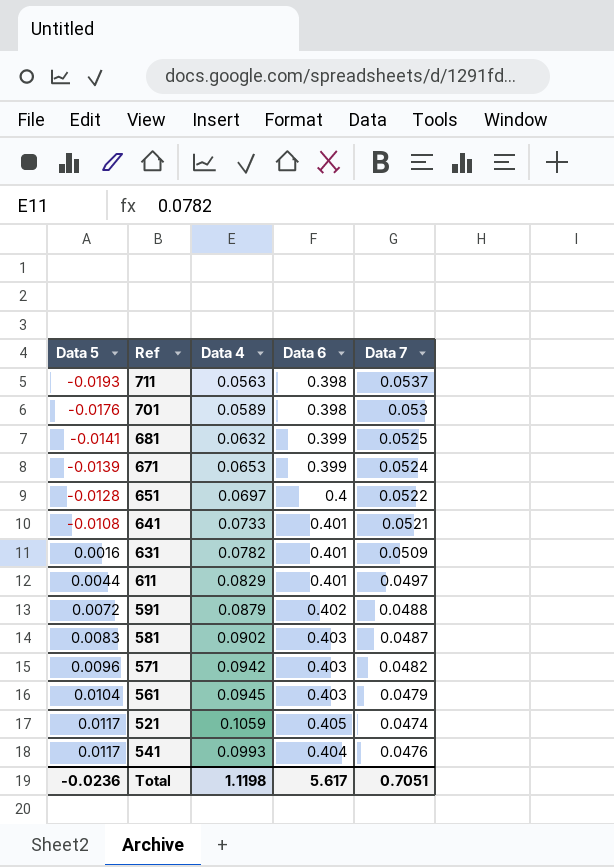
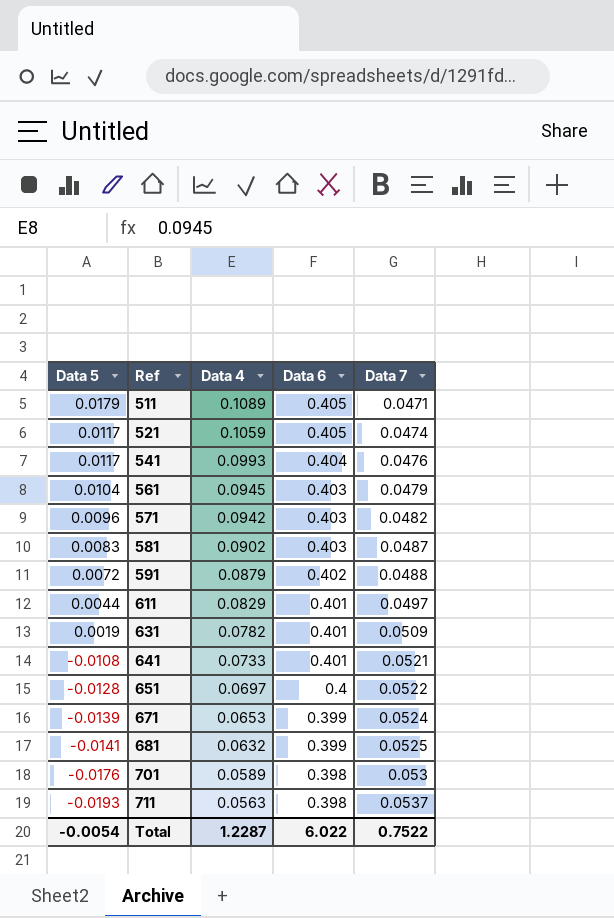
row order: Data 5 ascending -> Data 5 descending
row 511: none -> 0.0179 | 0.1089 | 0.405 | 0.0471
631 | Data 5: 0.0016 -> 0.0019
Total | Data 5: -0.0236 -> -0.0054
Total | Data 4: 1.1198 -> 1.2287
Total | Data 6: 5.617 -> 6.022
Total | Data 7: 0.7051 -> 0.7522

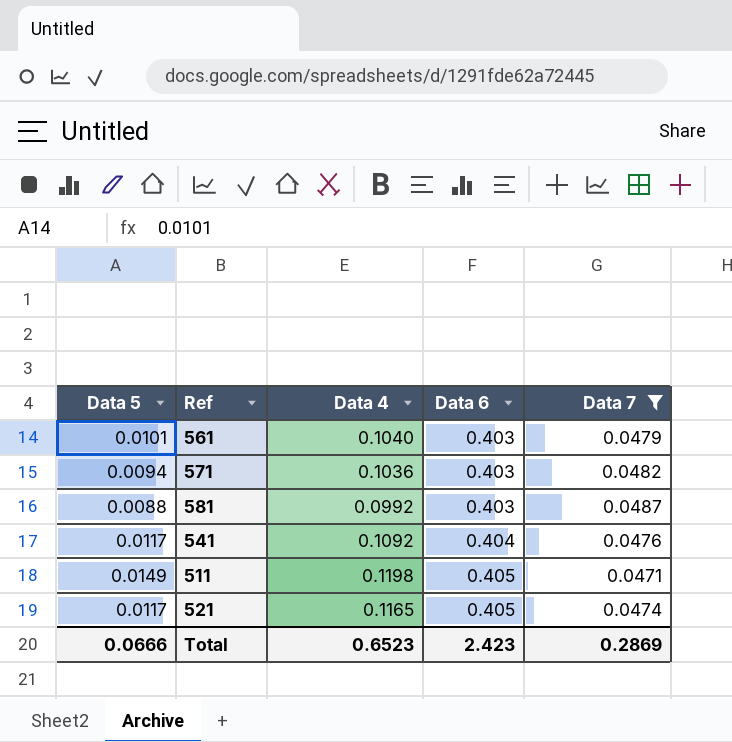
filter: none -> Data 7 <= 0.0487
row order: Data 5 descending -> Data 6 ascending
561 | Data 5: 0.0104 -> 0.0101
561 | Data 4: 0.0945 -> 0.1040
571 | Data 5: 0.0096 -> 0.0094
571 | Data 4: 0.0942 -> 0.1036
581 | Data 5: 0.0083 -> 0.0088
581 | Data 4: 0.0902 -> 0.0992
541 | Data 4: 0.0993 -> 0.1092
511 | Data 5: 0.0179 -> 0.0149
511 | Data 4: 0.1089 -> 0.1198
521 | Data 4: 0.1059 -> 0.1165
Total | Data 5: -0.0054 -> 0.0666
Total | Data 4: 1.2287 -> 0.6523
Total | Data 6: 6.022 -> 2.423
Total | Data 7: 0.7522 -> 0.2869

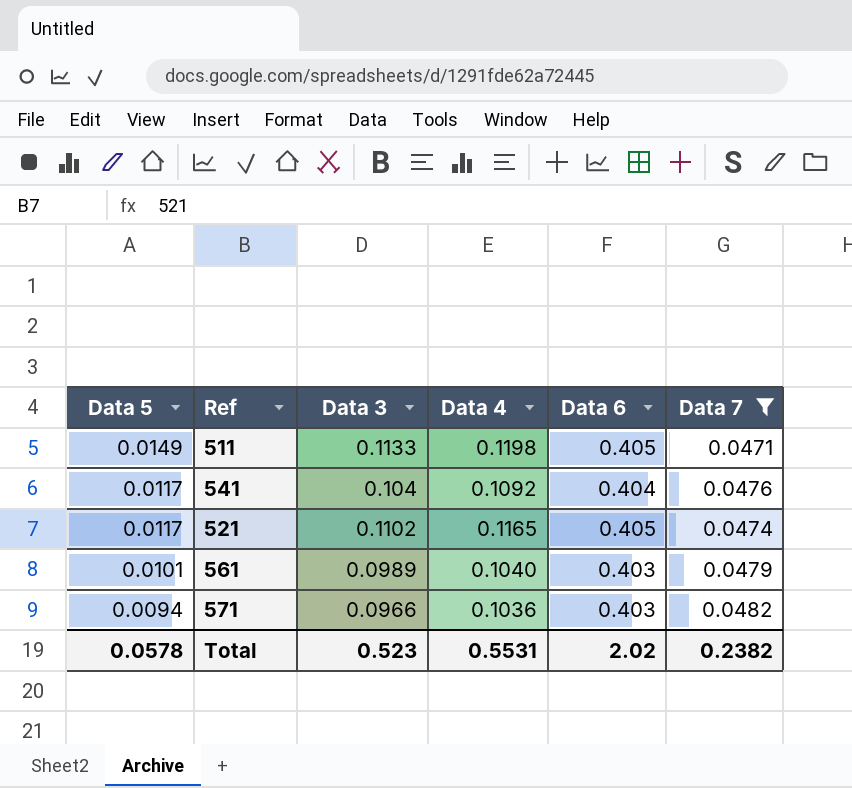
row order: Data 6 ascending -> Data 5 descending
column Data 3 | position: none -> 3
row 581: 0.0088 | 0.0992 | 0.403 | 0.0487 -> none
Total | Data 5: 0.0666 -> 0.0578
Total | Data 4: 0.6523 -> 0.5531
Total | Data 6: 2.423 -> 2.02
Total | Data 7: 0.2869 -> 0.2382

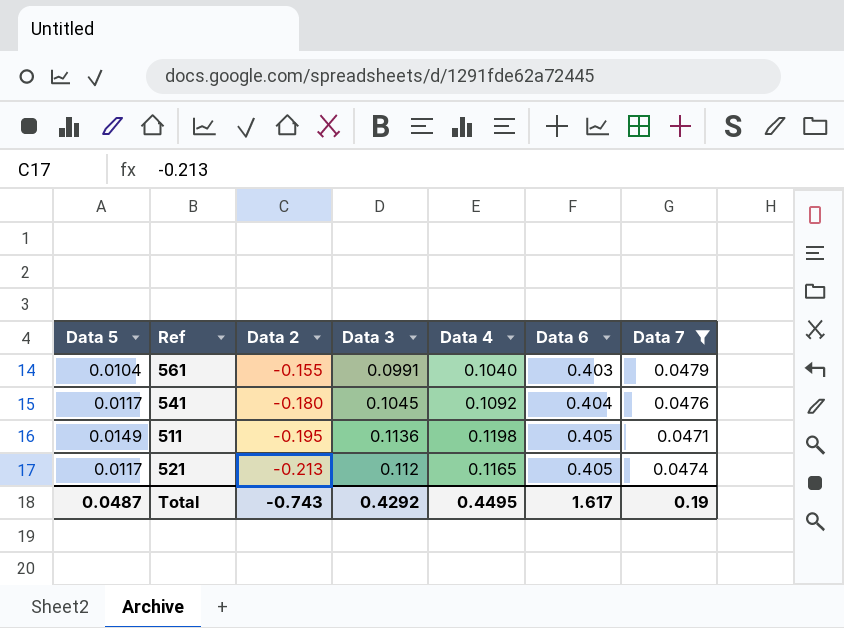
row order: Data 5 descending -> Data 2 descending
column Data 2 | position: none -> 3
row 571: 0.0094 | 0.0966 | 0.1036 | 0.403 | 0.0482 -> none
561 | Data 5: 0.0101 -> 0.0104
561 | Data 3: 0.0989 -> 0.0991
541 | Data 3: 0.104 -> 0.1045
511 | Data 3: 0.1133 -> 0.1136
521 | Data 3: 0.1102 -> 0.112
Total | Data 5: 0.0578 -> 0.0487
Total | Data 3: 0.523 -> 0.4292
Total | Data 4: 0.5531 -> 0.4495
Total | Data 6: 2.02 -> 1.617
Total | Data 7: 0.2382 -> 0.19

